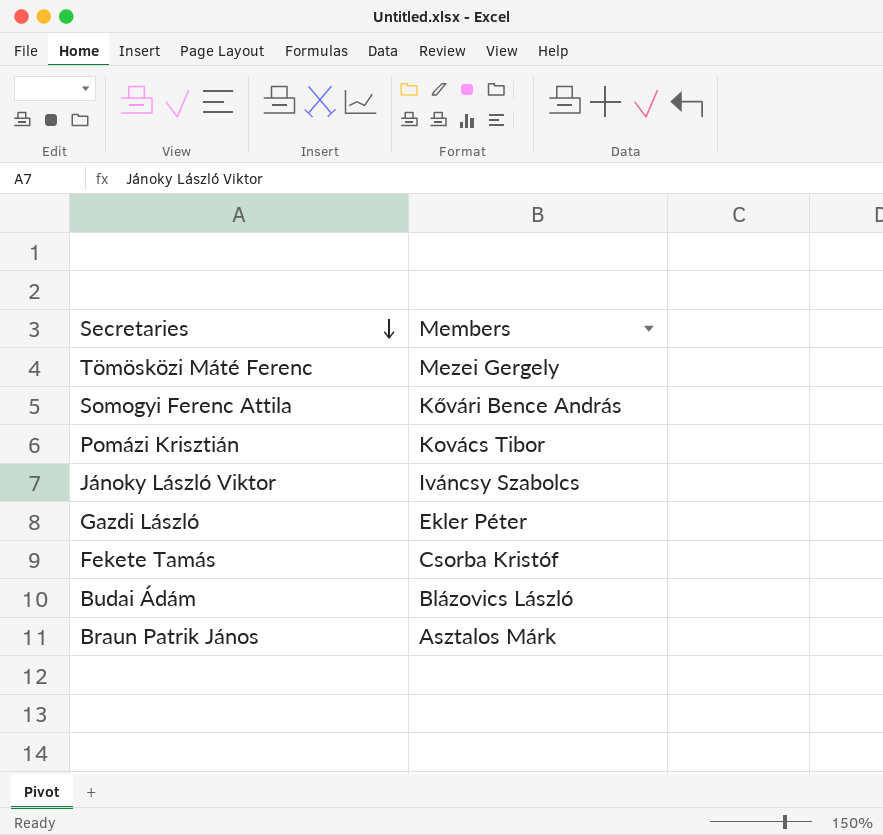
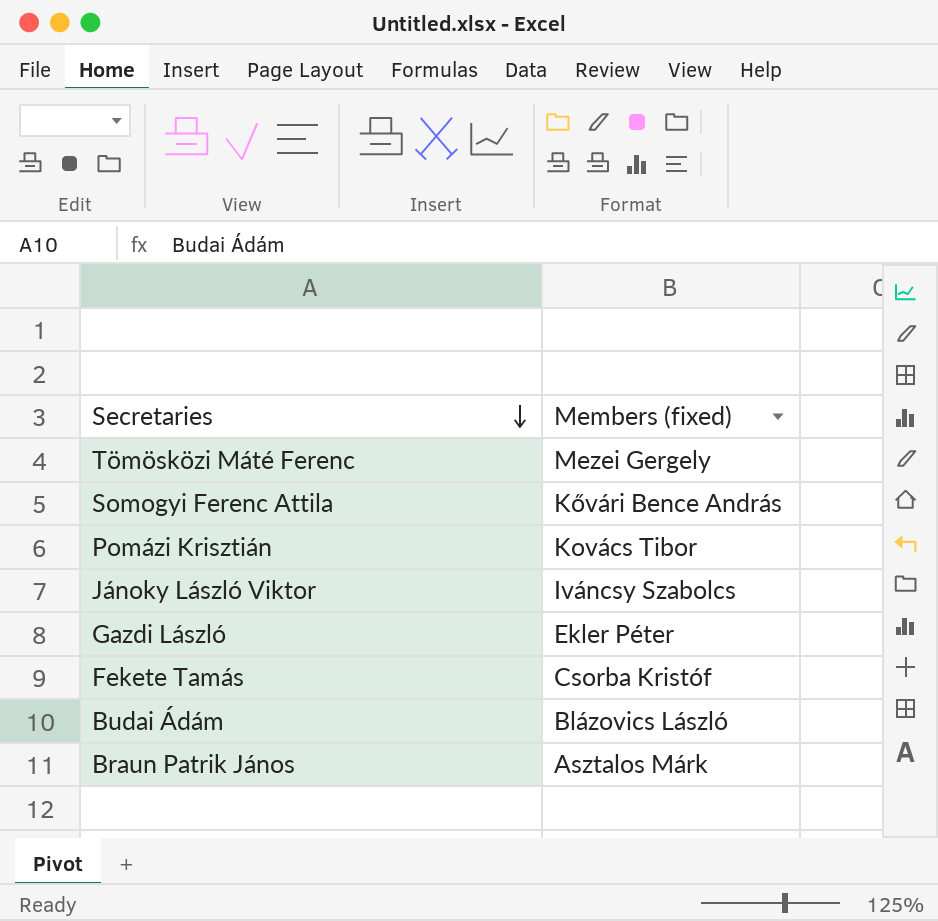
column name: Members -> Members (fixed)

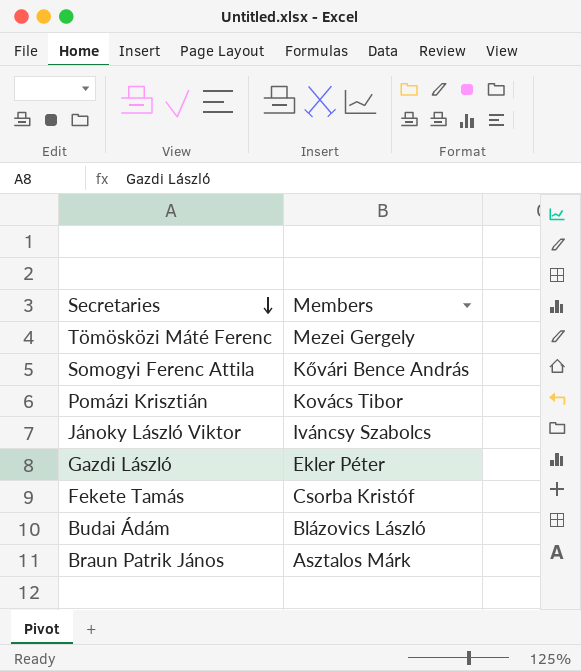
column name: Members (fixed) -> Members

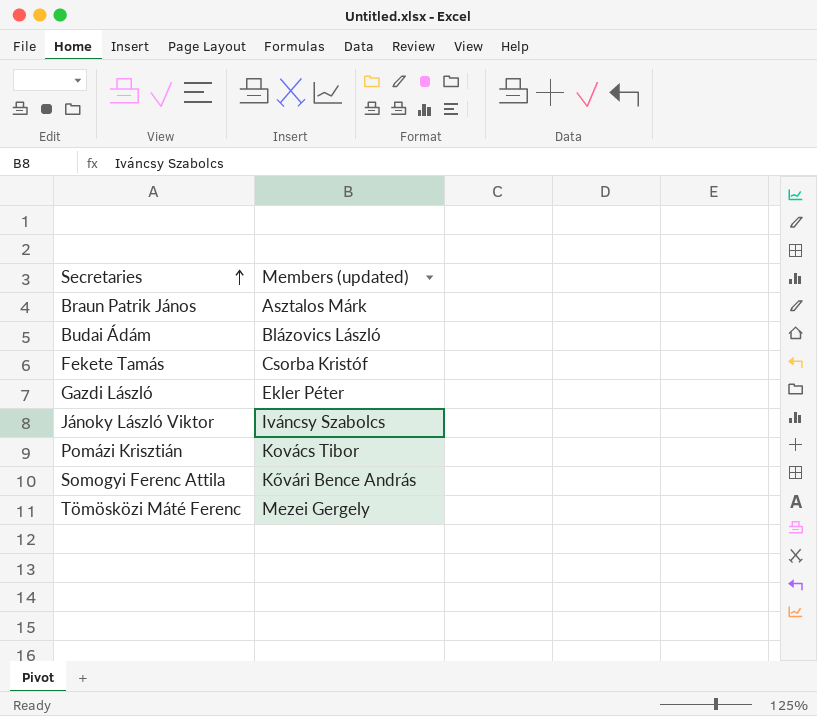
row order: Secretaries descending -> Secretaries ascending
column name: Members -> Members (updated)

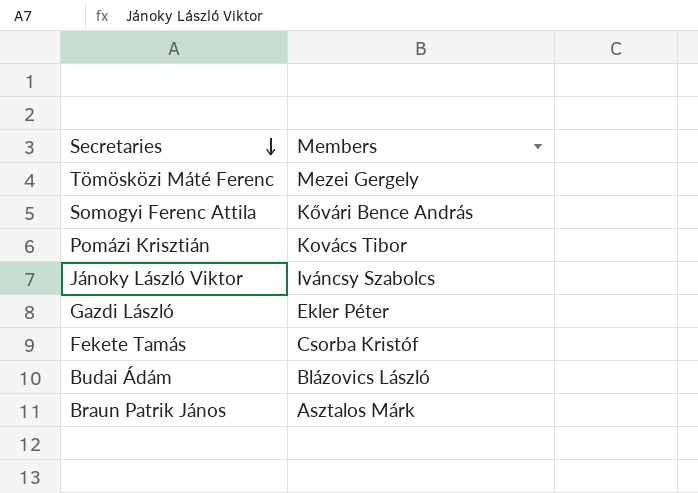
row order: Secretaries ascending -> Secretaries descending
column name: Members (updated) -> Members

